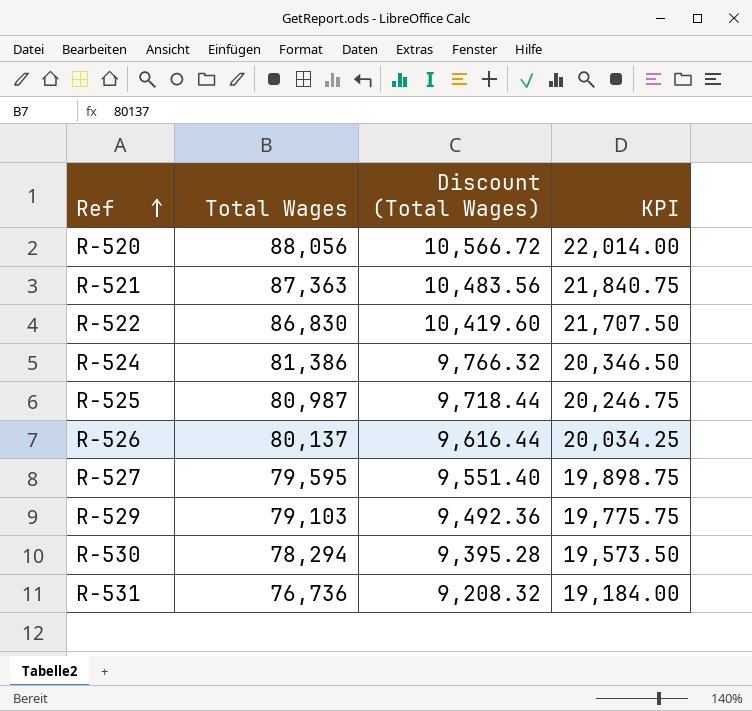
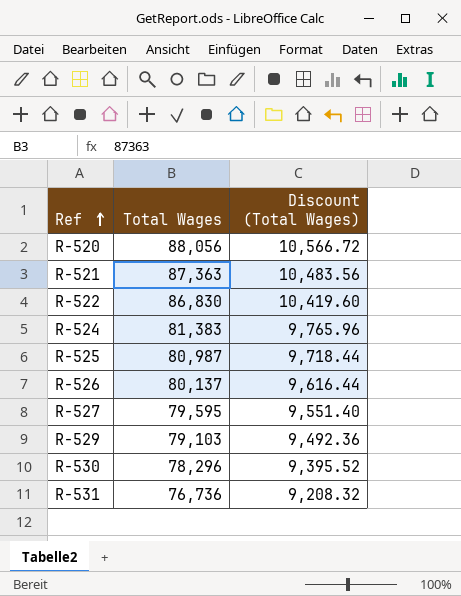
column KPI | formula: [Total Wages] * 0.25 -> none
R-524 | Total Wages: 81,386 -> 81,383
R-524 | Discount (Total Wages): 9,766.32 -> 9,765.96
R-530 | Total Wages: 78,294 -> 78,296
R-530 | Discount (Total Wages): 9,395.28 -> 9,395.52

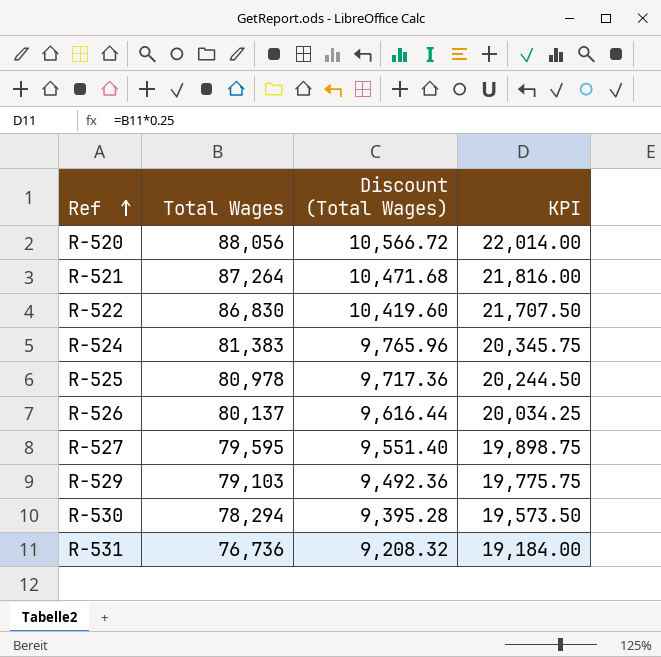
column KPI | formula: none -> [Total Wages] * 0.25
R-521 | Total Wages: 87,363 -> 87,264
R-521 | Discount (Total Wages): 10,483.56 -> 10,471.68
R-525 | Total Wages: 80,987 -> 80,978
R-525 | Discount (Total Wages): 9,718.44 -> 9,717.36
R-530 | Total Wages: 78,296 -> 78,294
R-530 | Discount (Total Wages): 9,395.52 -> 9,395.28

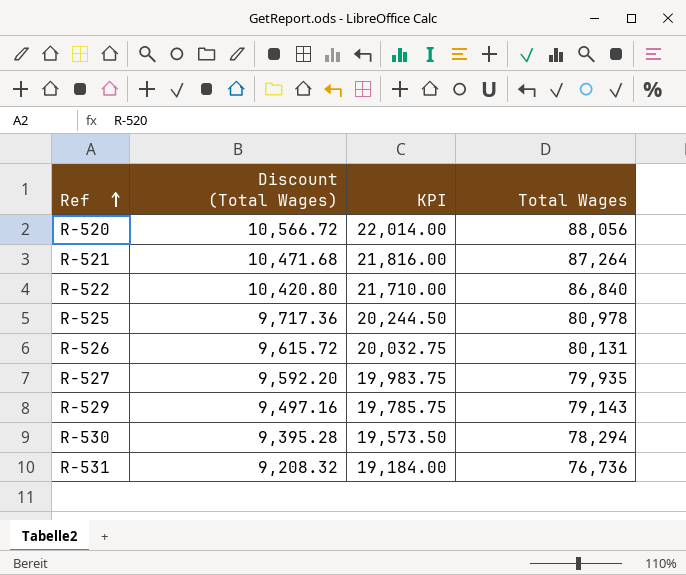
column Total Wages | position: 2 -> 4
row R-524: 81,383 | 9,765.96 | 20,345.75 -> none
R-522 | Discount (Total Wages): 10,419.60 -> 10,420.80
R-522 | KPI: 21,707.50 -> 21,710.00
R-522 | Total Wages: 86,830 -> 86,840
R-526 | Discount (Total Wages): 9,616.44 -> 9,615.72
R-526 | KPI: 20,034.25 -> 20,032.75
R-526 | Total Wages: 80,137 -> 80,131
R-527 | Discount (Total Wages): 9,551.40 -> 9,592.20
R-527 | KPI: 19,898.75 -> 19,983.75
R-527 | Total Wages: 79,595 -> 79,935
R-529 | Discount (Total Wages): 9,492.36 -> 9,497.16
R-529 | KPI: 19,775.75 -> 19,785.75
R-529 | Total Wages: 79,103 -> 79,143

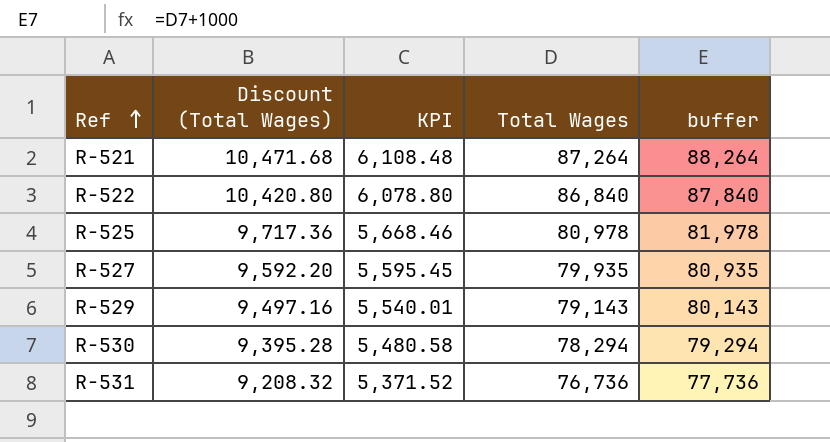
column KPI | formula: [Total Wages] * 0.25 -> [Total Wages] * 0.07
column buffer | formula: none -> [Total Wages] + 1000
row R-520: 10,566.72 | 22,014.00 | 88,056 -> none
row R-526: 9,615.72 | 20,032.75 | 80,131 -> none

